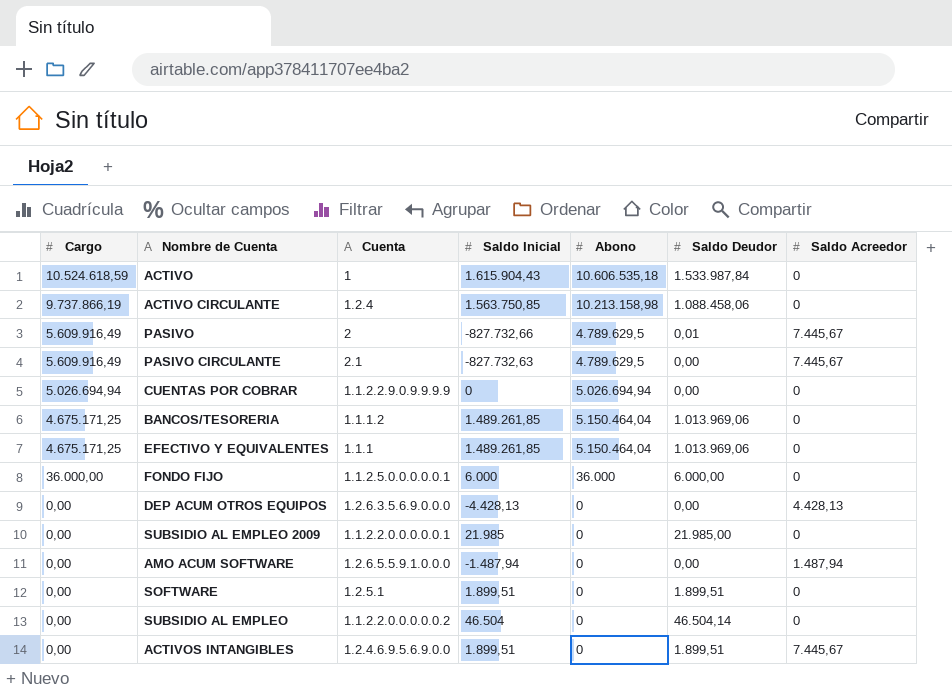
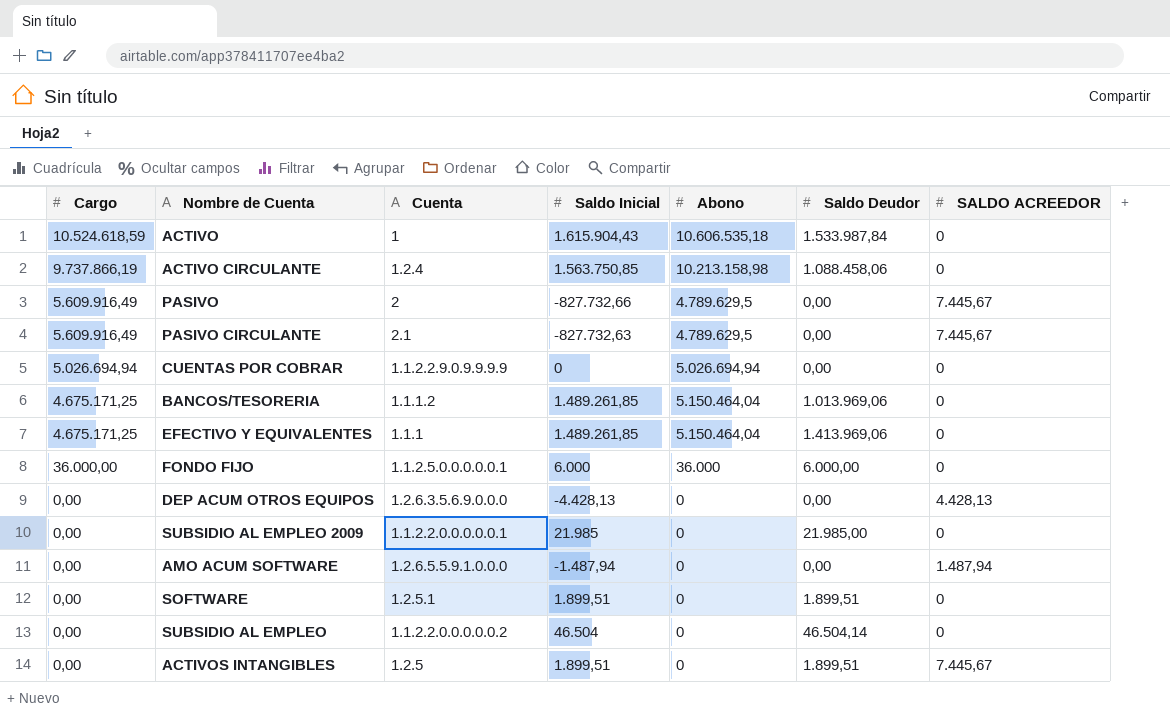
column name: Saldo Acreedor -> SALDO ACREEDOR
PASIVO | Saldo Deudor: 0,01 -> 0,00
EFECTIVO Y EQUIVALENTES | Saldo Deudor: 1.013.969,06 -> 1.413.969,06
ACTIVOS INTANGIBLES | Cuenta: 1.2.4.6.9.5.6.9.0.0 -> 1.2.5

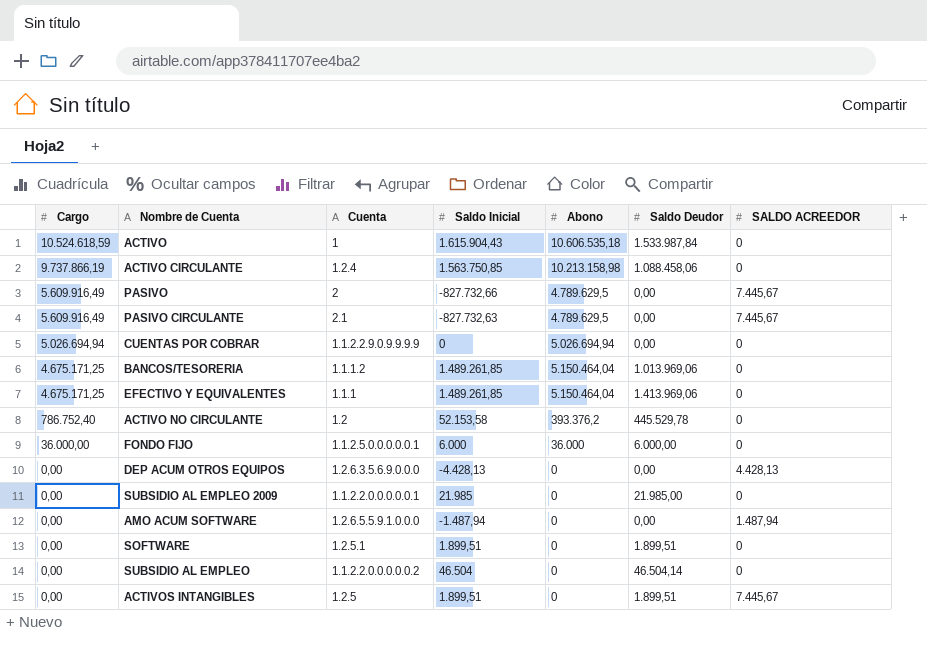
row ACTIVO NO CIRCULANTE: none -> 786.752,40 | 1.2 | 52.153,58 | 393.376,2 | 445.529,78 | 0

